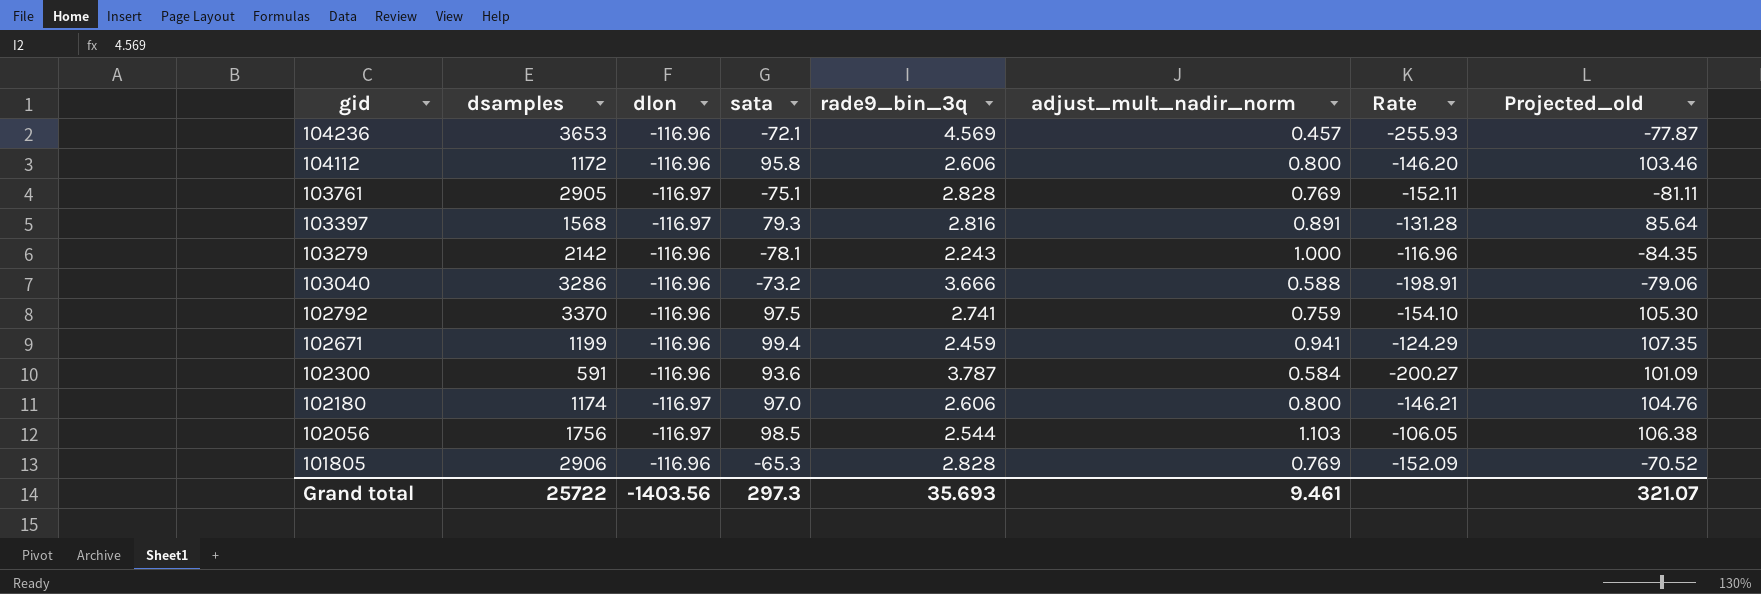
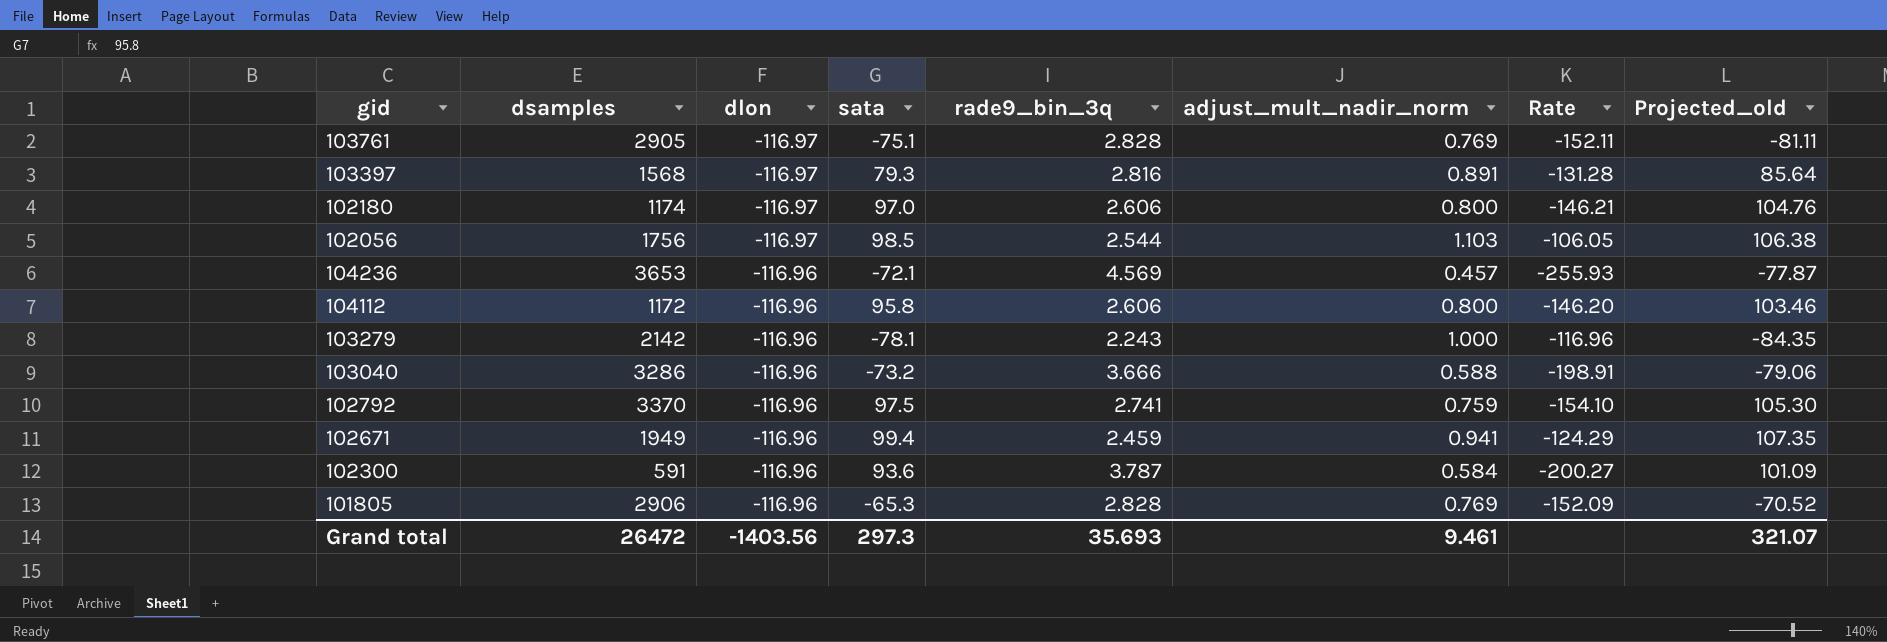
row order: gid descending -> dlon ascending
102671 | dsamples: 1199 -> 1949
Grand total | dsamples: 25722 -> 26472

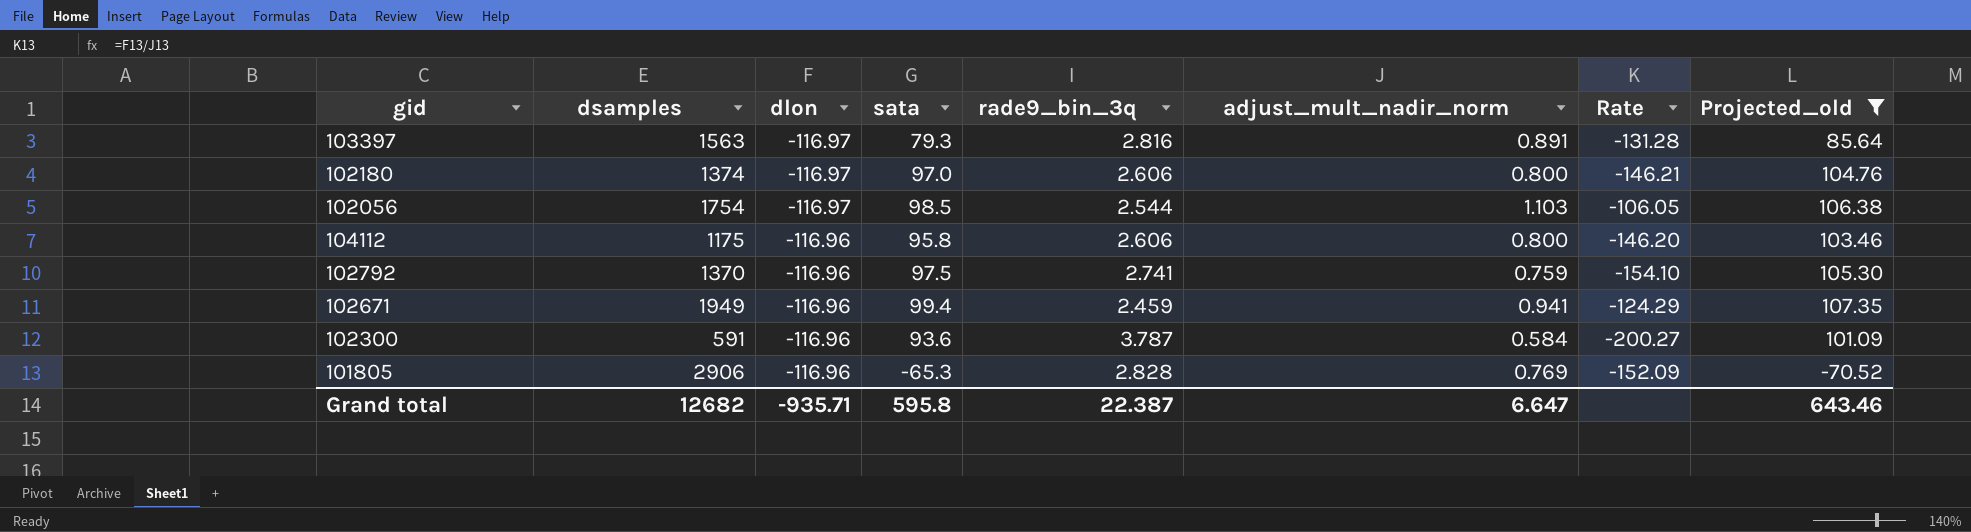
filter: none -> Projected_old >= -70.52
103397 | dsamples: 1568 -> 1563
102180 | dsamples: 1174 -> 1374
102056 | dsamples: 1756 -> 1754
104112 | dsamples: 1172 -> 1175
102792 | dsamples: 3370 -> 1370
Grand total | dsamples: 26472 -> 12682
Grand total | dlon: -1403.56 -> -935.71
Grand total | sata: 297.3 -> 595.8
Grand total | rade9_bin_3q: 35.693 -> 22.387
Grand total | adjust_mult_nadir_norm: 9.461 -> 6.647
Grand total | Projected_old: 321.07 -> 643.46

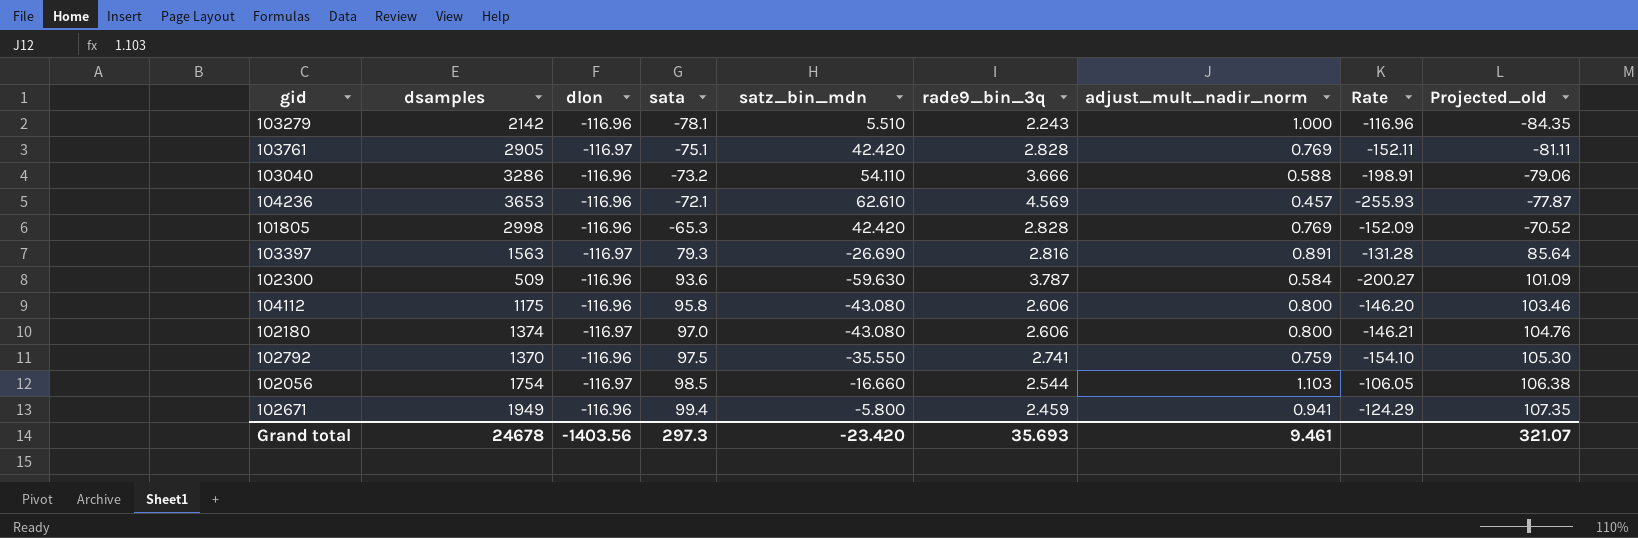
filter: Projected_old >= -70.52 -> none
row order: dlon ascending -> sata ascending
column satz_bin_mdn | position: none -> 5
101805 | dsamples: 2906 -> 2998
102300 | dsamples: 591 -> 509
Grand total | dsamples: 12682 -> 24678
Grand total | dlon: -935.71 -> -1403.56
Grand total | sata: 595.8 -> 297.3
Grand total | rade9_bin_3q: 22.387 -> 35.693
Grand total | adjust_mult_nadir_norm: 6.647 -> 9.461
Grand total | Projected_old: 643.46 -> 321.07

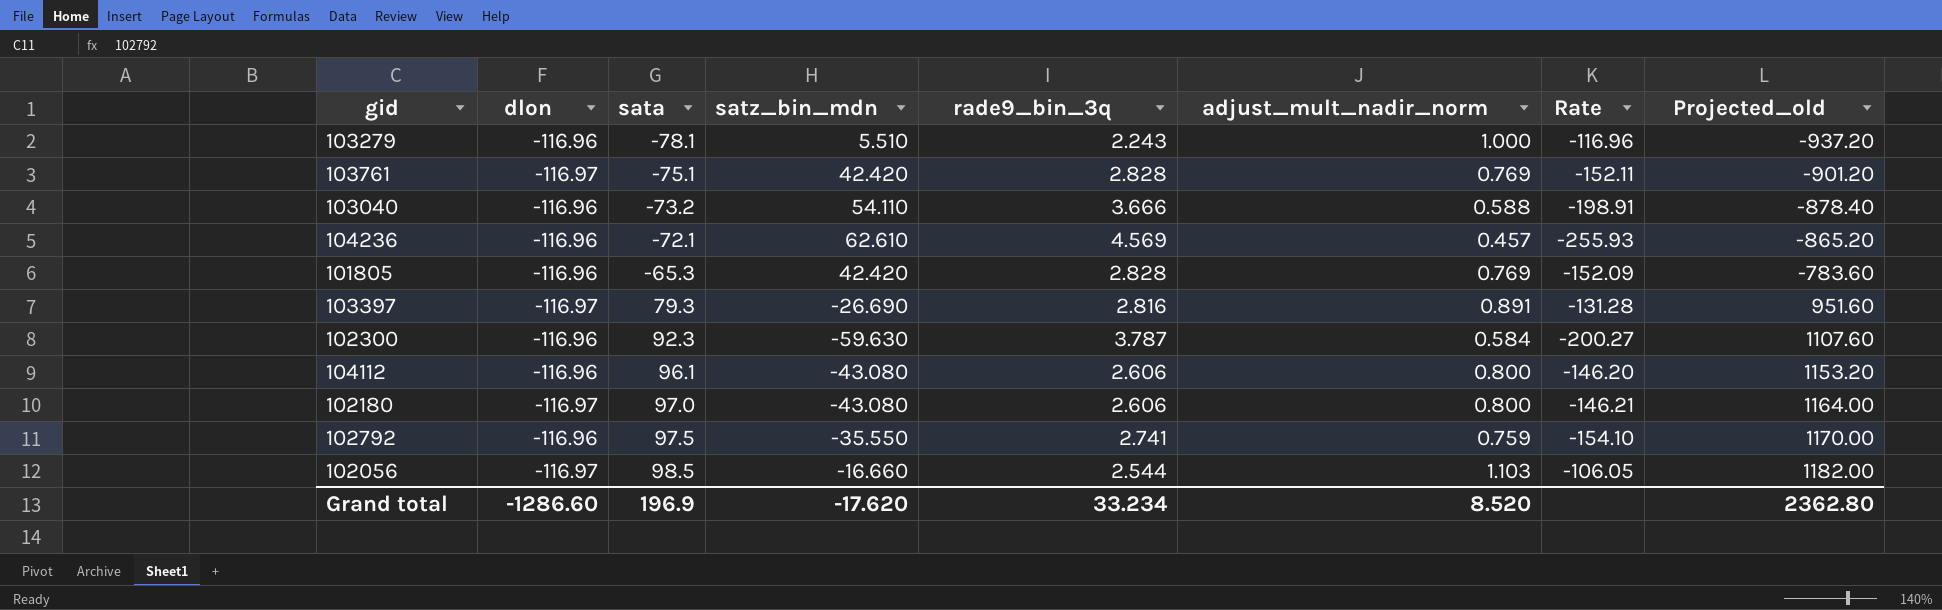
column dsamples | position: 2 -> none
column Projected_old | formula: [sata] * 1.08 -> [sata] * 12
row 102671: 1949 | -116.96 | 99.4 | -5.800 | 2.459 | 0.941 | -124.29 | 107.35 -> none
102300 | sata: 93.6 -> 92.3
104112 | sata: 95.8 -> 96.1
Grand total | dlon: -1403.56 -> -1286.60
Grand total | sata: 297.3 -> 196.9
Grand total | satz_bin_mdn: -23.420 -> -17.620
Grand total | rade9_bin_3q: 35.693 -> 33.234
Grand total | adjust_mult_nadir_norm: 9.461 -> 8.520
Grand total | Projected_old: 321.07 -> 2362.80

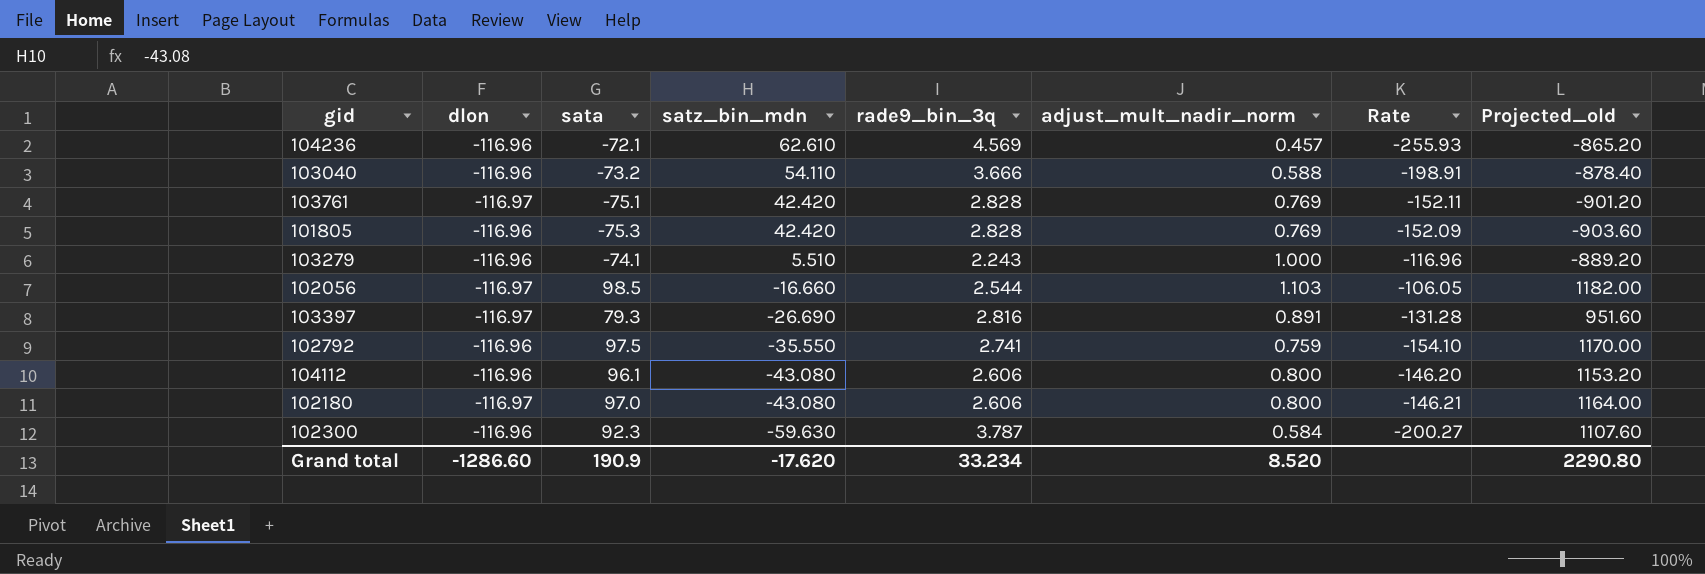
row order: sata ascending -> satz_bin_mdn descending
101805 | sata: -65.3 -> -75.3
101805 | Projected_old: -783.60 -> -903.60
103279 | sata: -78.1 -> -74.1
103279 | Projected_old: -937.20 -> -889.20
Grand total | sata: 196.9 -> 190.9
Grand total | Projected_old: 2362.80 -> 2290.80

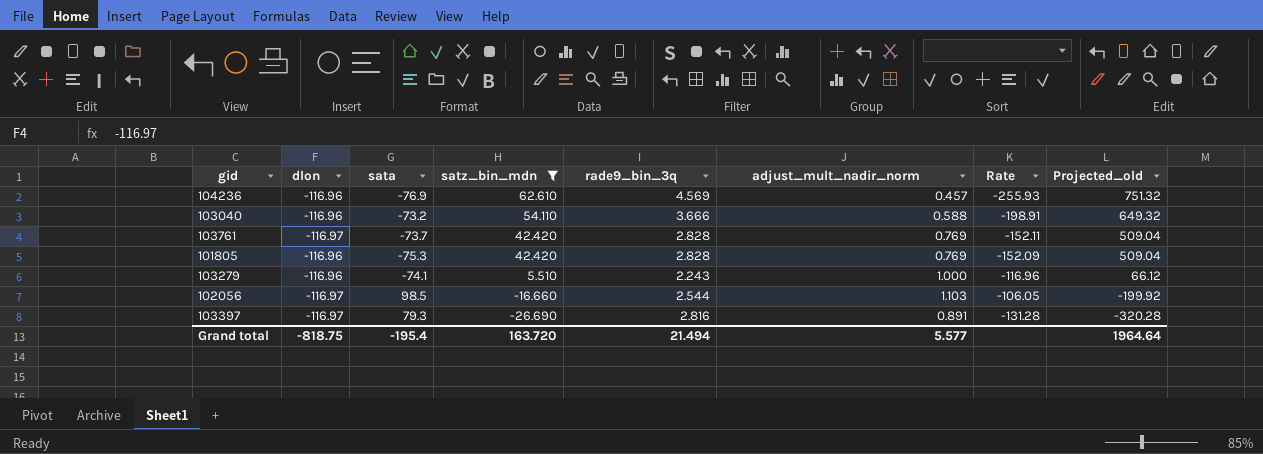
filter: none -> satz_bin_mdn >= -26.690
column Projected_old | formula: [sata] * 12 -> [satz_bin_mdn] * 12
104236 | sata: -72.1 -> -76.9
103761 | sata: -75.1 -> -73.7
Grand total | dlon: -1286.60 -> -818.75
Grand total | sata: 190.9 -> -195.4
Grand total | satz_bin_mdn: -17.620 -> 163.720
Grand total | rade9_bin_3q: 33.234 -> 21.494
Grand total | adjust_mult_nadir_norm: 8.520 -> 5.577
Grand total | Projected_old: 2290.80 -> 1964.64

